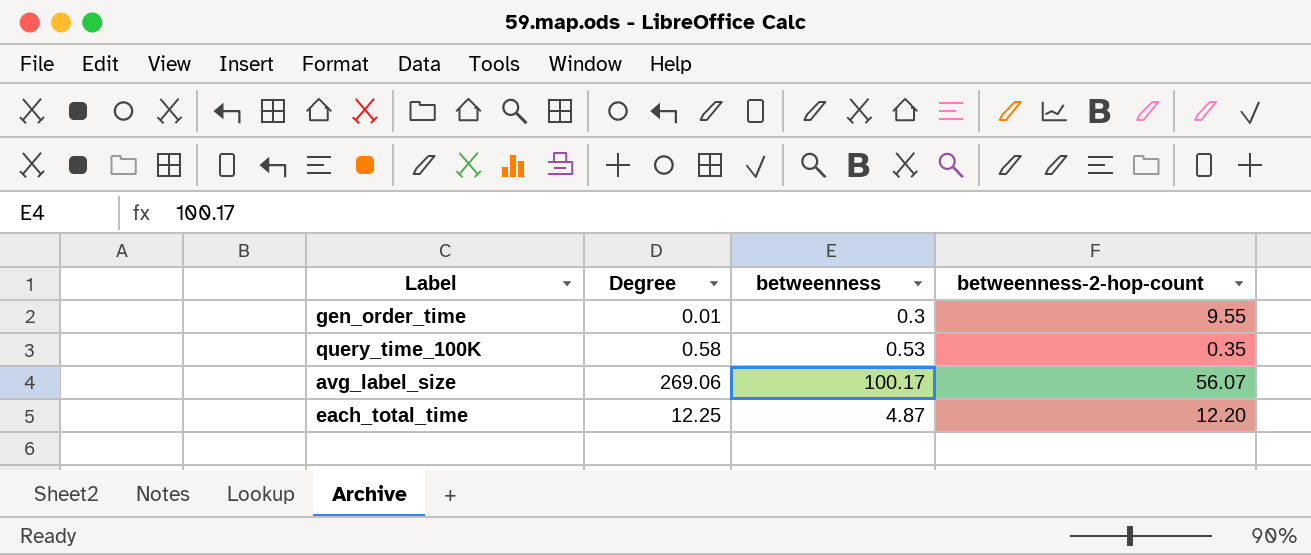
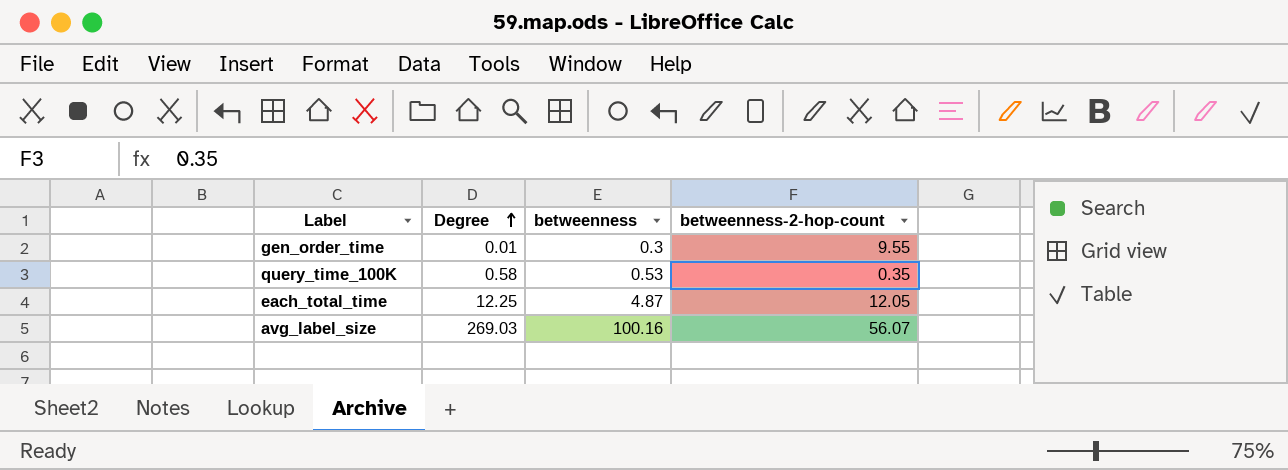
row order: none -> Degree ascending
each_total_time | betweenness-2-hop-count: 12.20 -> 12.05
avg_label_size | Degree: 269.06 -> 269.03
avg_label_size | betweenness: 100.17 -> 100.16

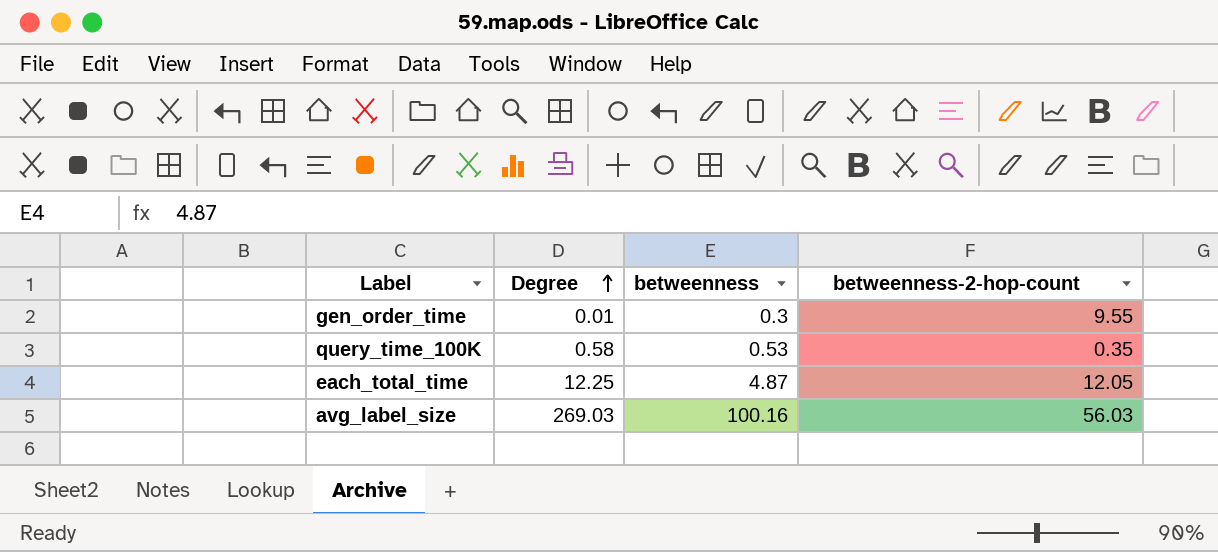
avg_label_size | betweenness-2-hop-count: 56.07 -> 56.03

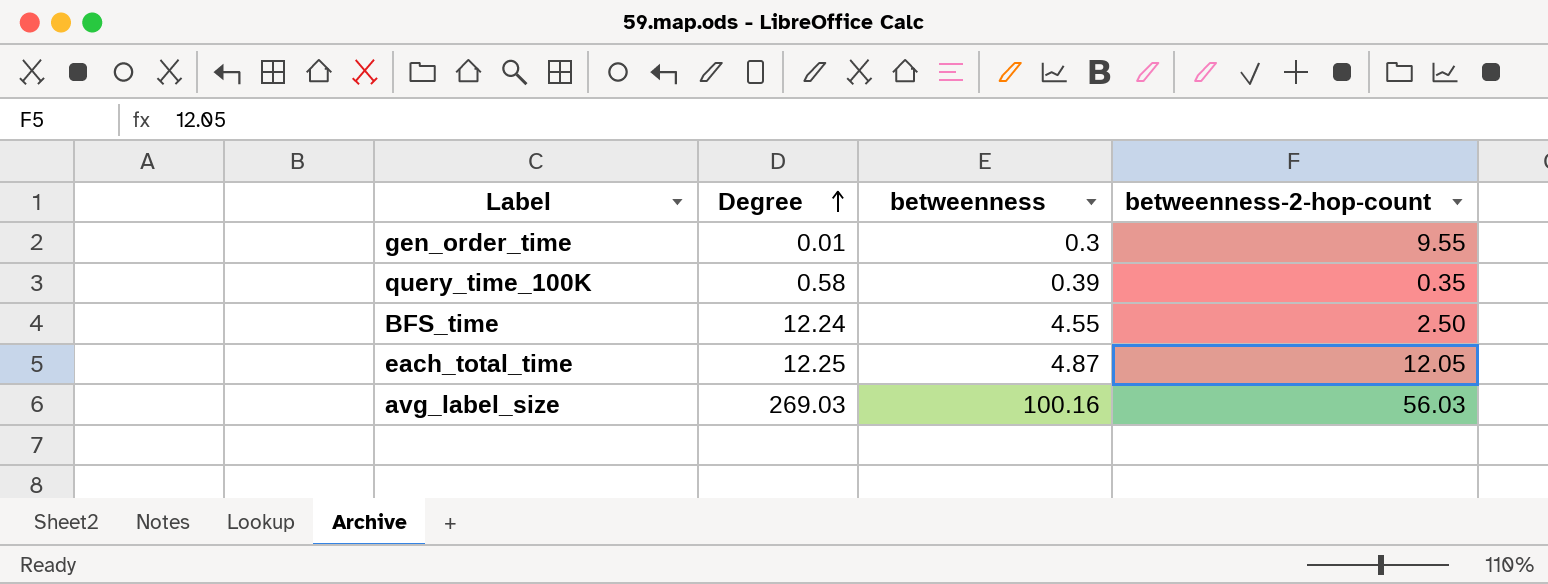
query_time_100K | betweenness: 0.53 -> 0.39
row BFS_time: none -> 12.24 | 4.55 | 2.50

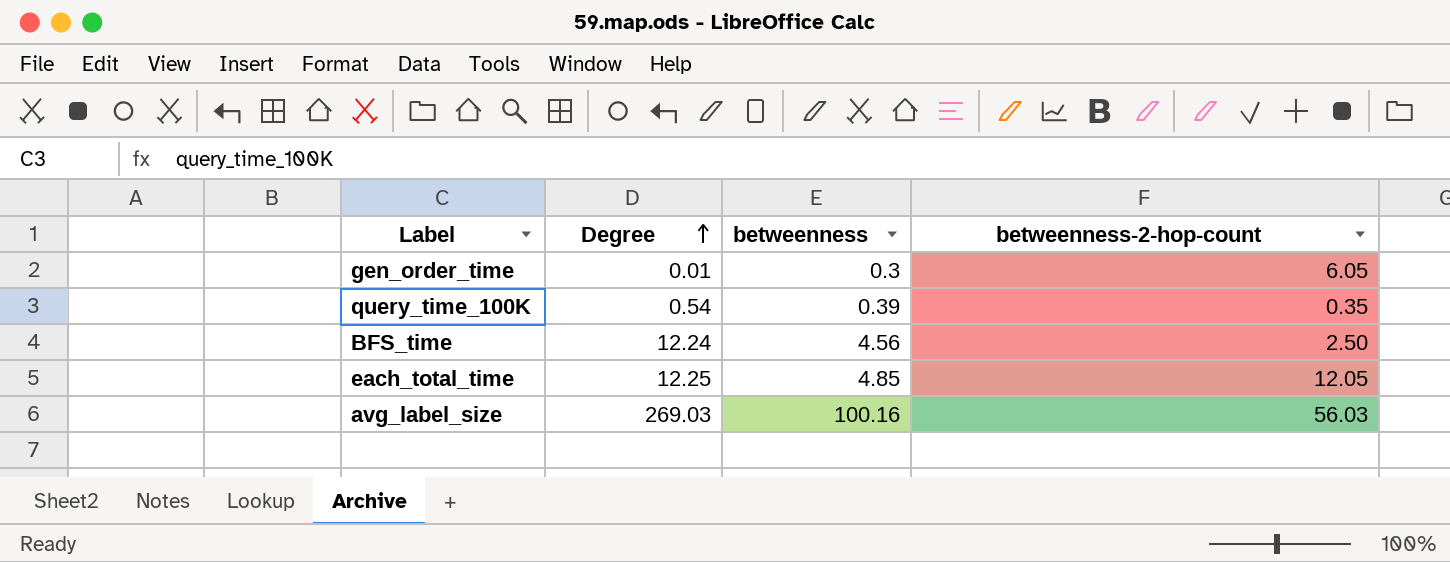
gen_order_time | betweenness-2-hop-count: 9.55 -> 6.05
query_time_100K | Degree: 0.58 -> 0.54
BFS_time | betweenness: 4.55 -> 4.56
each_total_time | betweenness: 4.87 -> 4.85

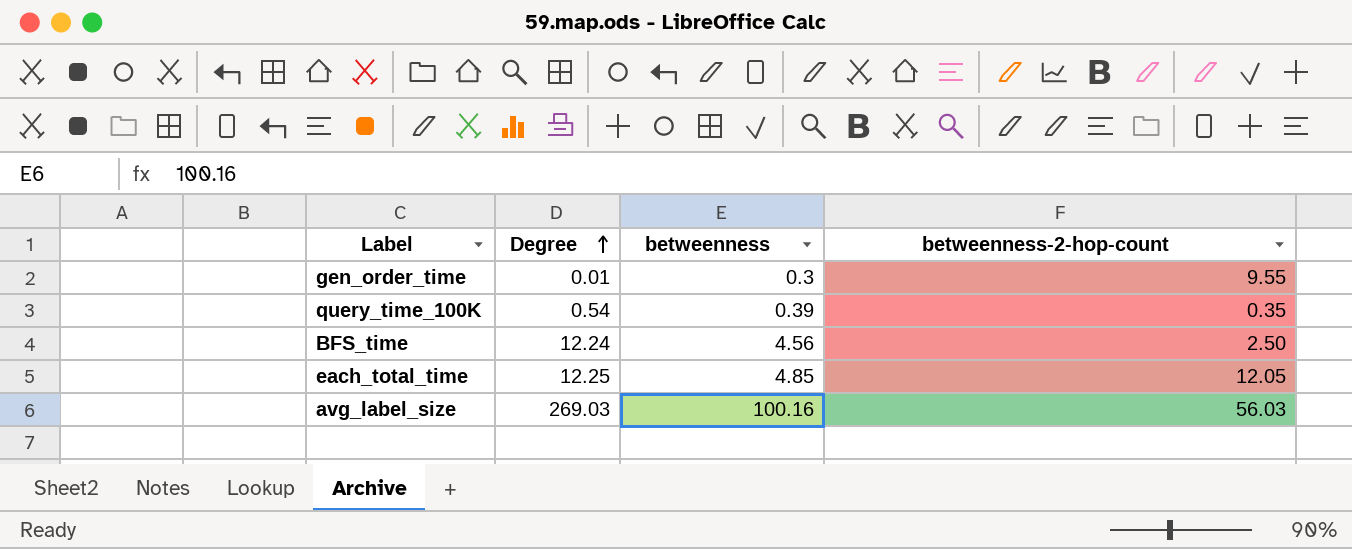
gen_order_time | betweenness-2-hop-count: 6.05 -> 9.55

